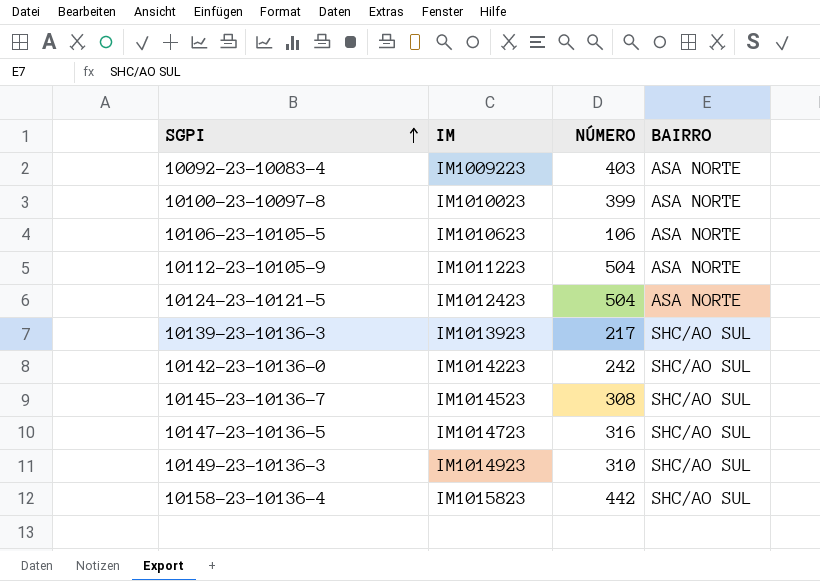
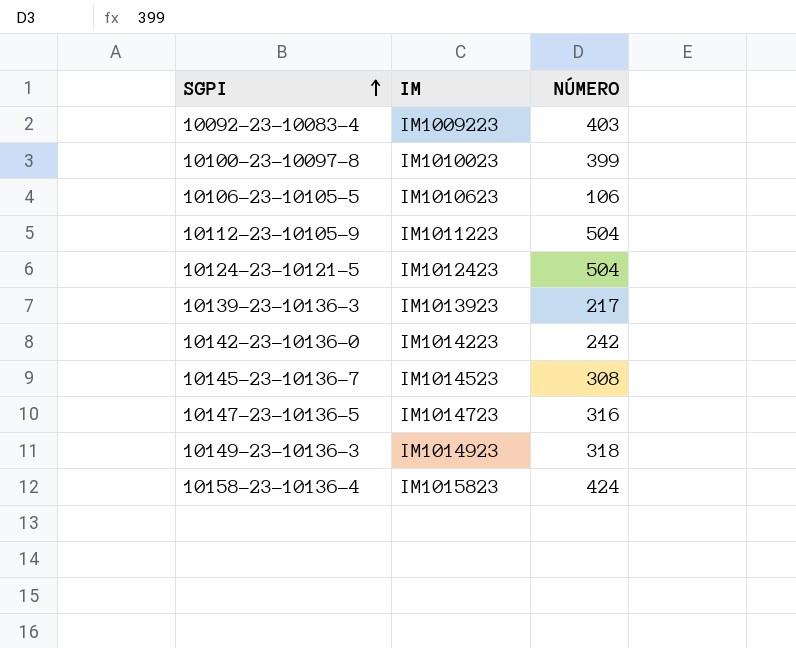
column BAIRRO | position: 4 -> none
10149-23-10136-3 | NÚMERO: 310 -> 318
10158-23-10136-4 | NÚMERO: 442 -> 424

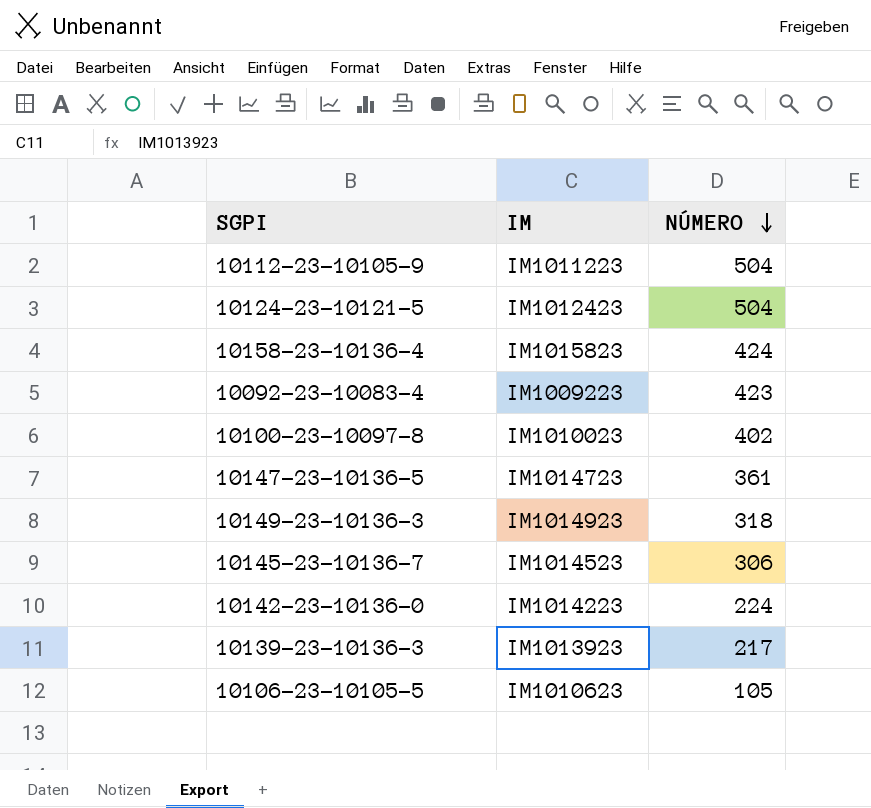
row order: SGPI ascending -> NÚMERO descending
10092-23-10083-4 | NÚMERO: 403 -> 423
10100-23-10097-8 | NÚMERO: 399 -> 402
10147-23-10136-5 | NÚMERO: 316 -> 361
10145-23-10136-7 | NÚMERO: 308 -> 306
10142-23-10136-0 | NÚMERO: 242 -> 224
10106-23-10105-5 | NÚMERO: 106 -> 105

